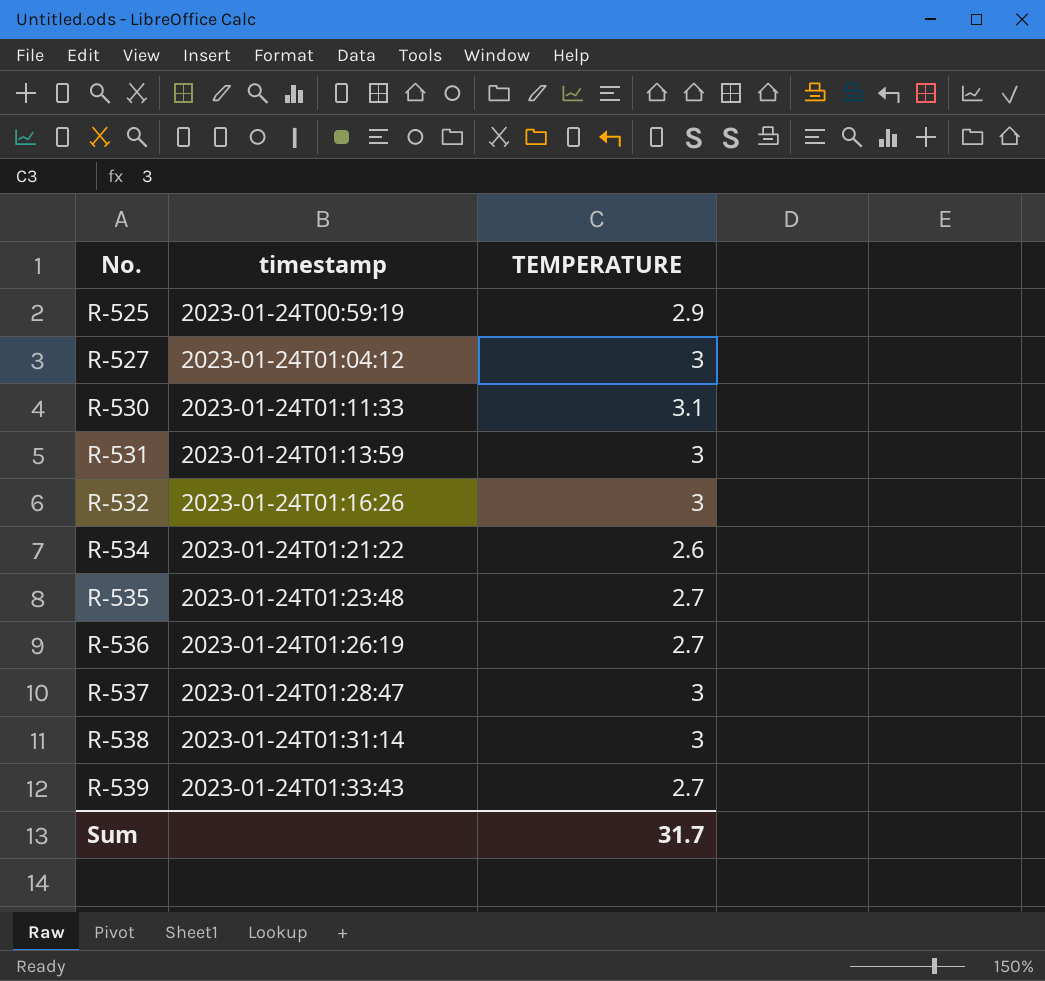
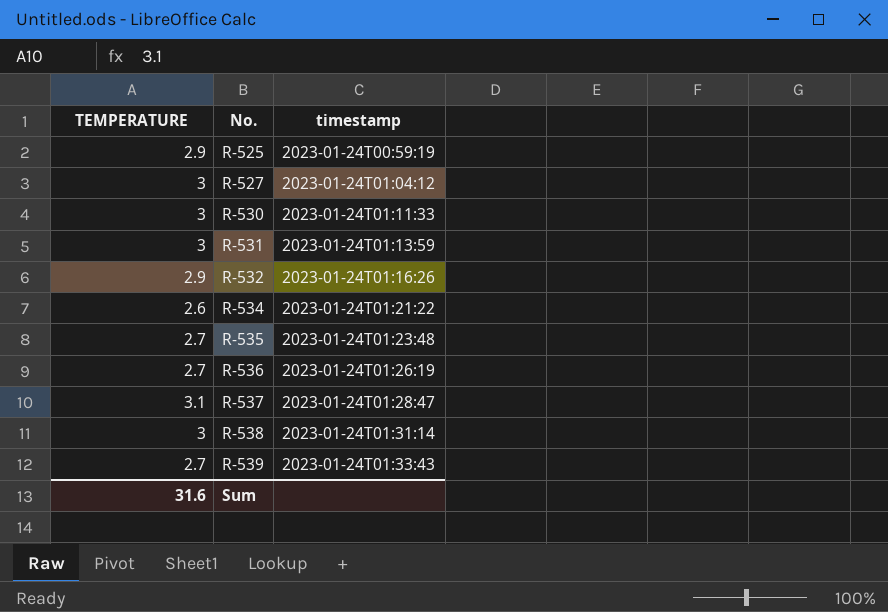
column TEMPERATURE | position: 3 -> 1
R-530 | TEMPERATURE: 3.1 -> 3
R-532 | TEMPERATURE: 3 -> 2.9
R-537 | TEMPERATURE: 3 -> 3.1
Sum | TEMPERATURE: 31.7 -> 31.6

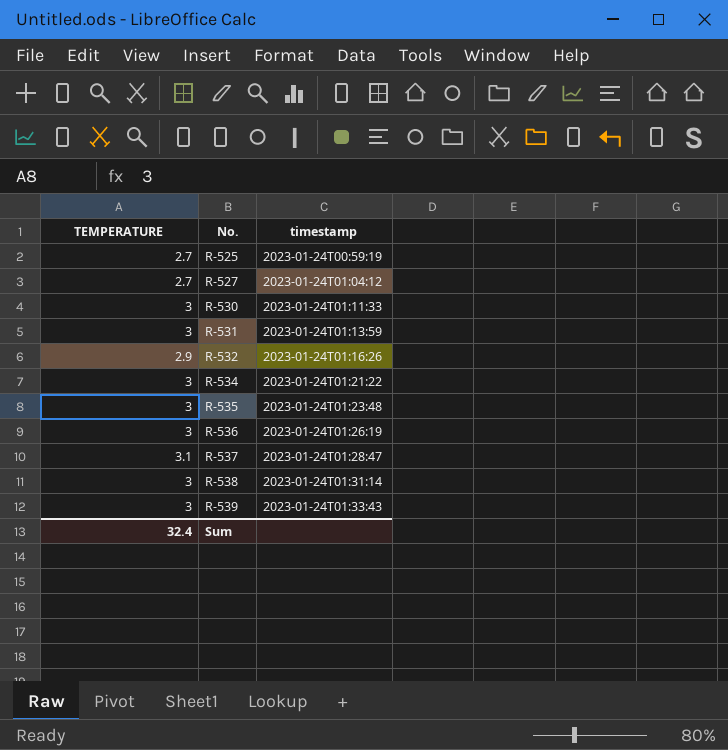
R-525 | TEMPERATURE: 2.9 -> 2.7
R-527 | TEMPERATURE: 3 -> 2.7
R-534 | TEMPERATURE: 2.6 -> 3
R-535 | TEMPERATURE: 2.7 -> 3
R-536 | TEMPERATURE: 2.7 -> 3
R-539 | TEMPERATURE: 2.7 -> 3
Sum | TEMPERATURE: 31.6 -> 32.4

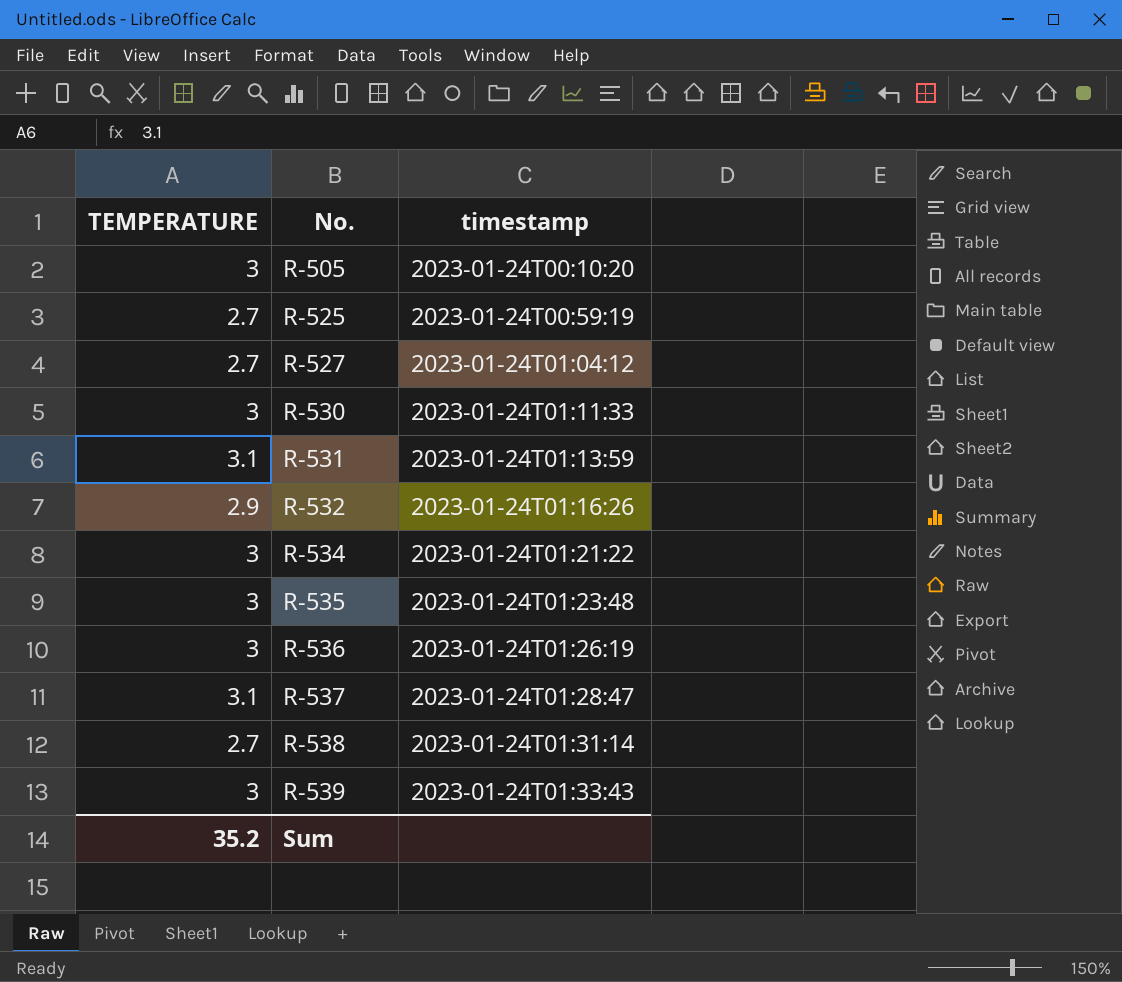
row R-505: none -> 3 | 2023-01-24T00:10:20
R-531 | TEMPERATURE: 3 -> 3.1
R-538 | TEMPERATURE: 3 -> 2.7
Sum | TEMPERATURE: 32.4 -> 35.2

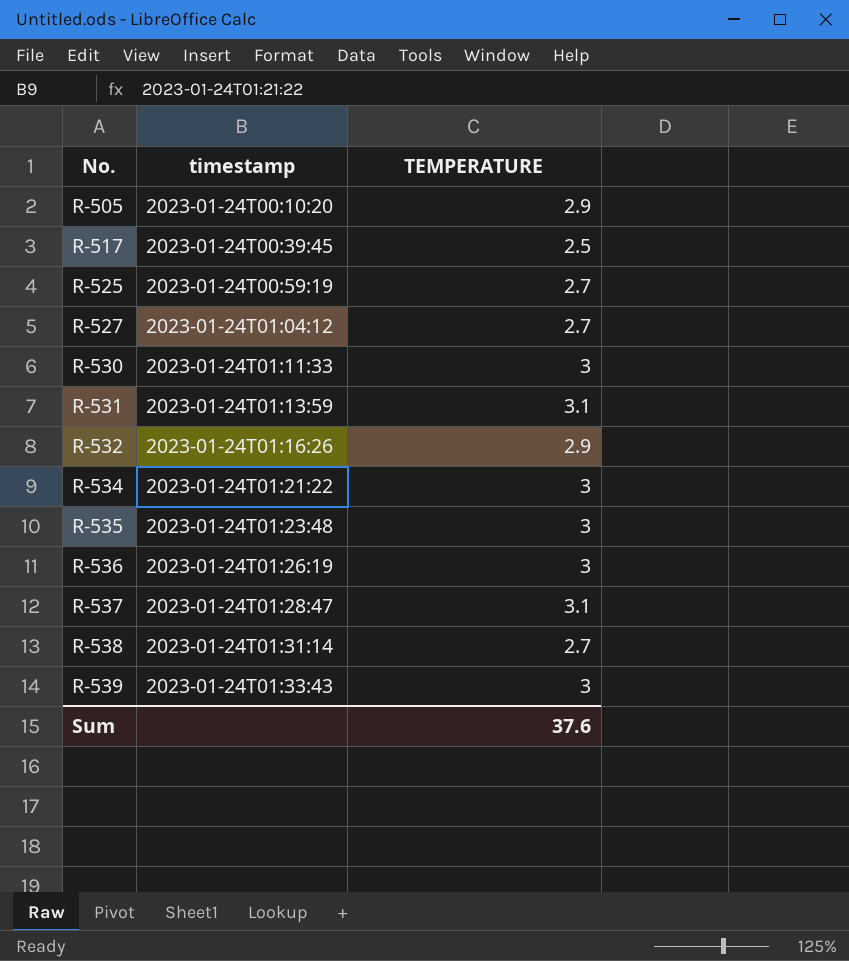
column TEMPERATURE | position: 1 -> 3
R-505 | TEMPERATURE: 3 -> 2.9
row R-517: none -> 2023-01-24T00:39:45 | 2.5
Sum | TEMPERATURE: 35.2 -> 37.6

